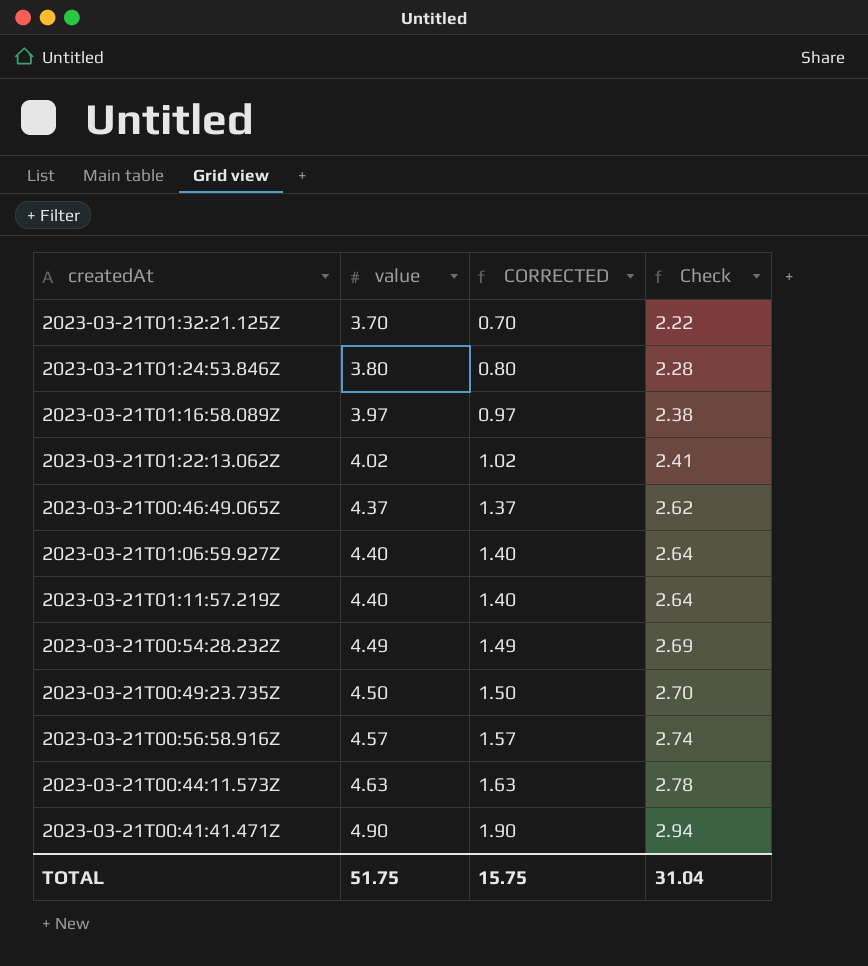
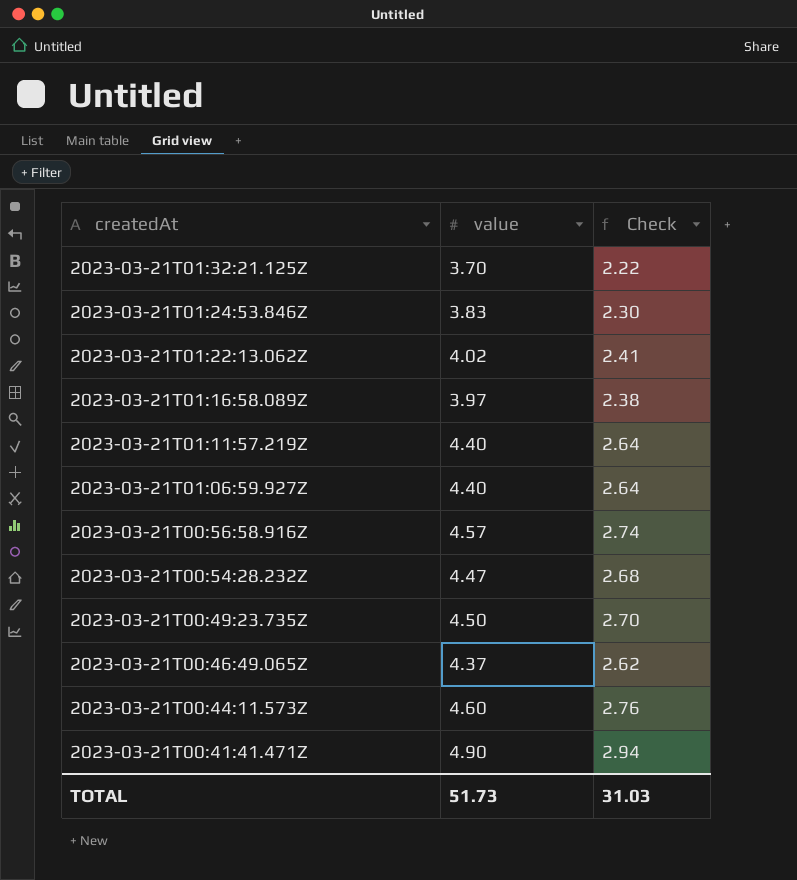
row order: value ascending -> createdAt descending
column CORRECTED | formula: [value] - 3 -> none
2023-03-21T01:24:53.846Z | value: 3.80 -> 3.83
2023-03-21T01:24:53.846Z | Check: 2.28 -> 2.30
2023-03-21T00:54:28.232Z | value: 4.49 -> 4.47
2023-03-21T00:54:28.232Z | Check: 2.69 -> 2.68
2023-03-21T00:44:11.573Z | value: 4.63 -> 4.60
2023-03-21T00:44:11.573Z | Check: 2.78 -> 2.76
TOTAL | value: 51.75 -> 51.73
TOTAL | Check: 31.04 -> 31.03

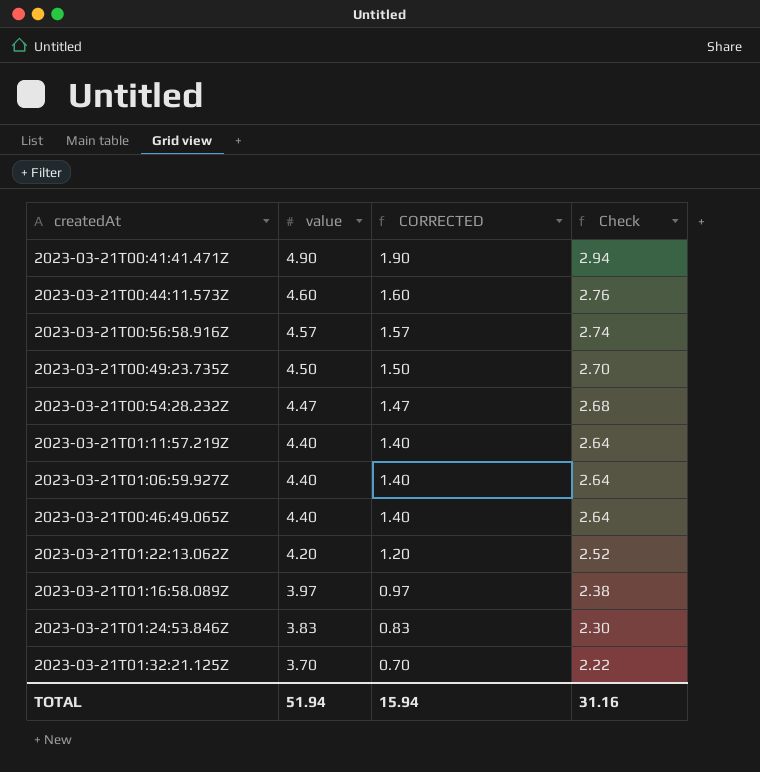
row order: createdAt descending -> value descending
column CORRECTED | formula: none -> [value] - 3
2023-03-21T00:46:49.065Z | value: 4.37 -> 4.40
2023-03-21T00:46:49.065Z | Check: 2.62 -> 2.64
2023-03-21T01:22:13.062Z | value: 4.02 -> 4.20
2023-03-21T01:22:13.062Z | Check: 2.41 -> 2.52
TOTAL | value: 51.73 -> 51.94
TOTAL | Check: 31.03 -> 31.16

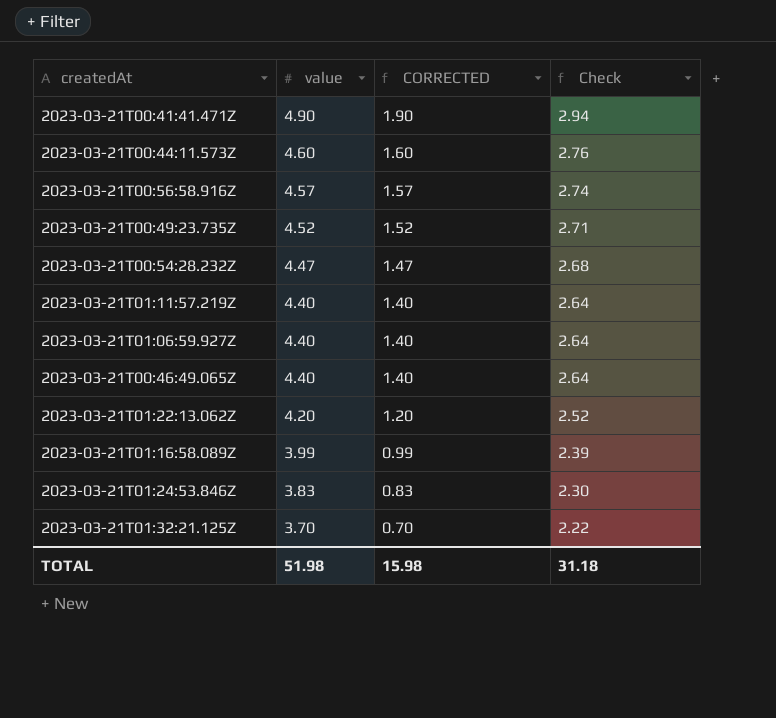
2023-03-21T00:49:23.735Z | value: 4.50 -> 4.52
2023-03-21T00:49:23.735Z | CORRECTED: 1.50 -> 1.52
2023-03-21T00:49:23.735Z | Check: 2.70 -> 2.71
2023-03-21T01:16:58.089Z | value: 3.97 -> 3.99
2023-03-21T01:16:58.089Z | CORRECTED: 0.97 -> 0.99
2023-03-21T01:16:58.089Z | Check: 2.38 -> 2.39
TOTAL | value: 51.94 -> 51.98
TOTAL | CORRECTED: 15.94 -> 15.98
TOTAL | Check: 31.16 -> 31.18

